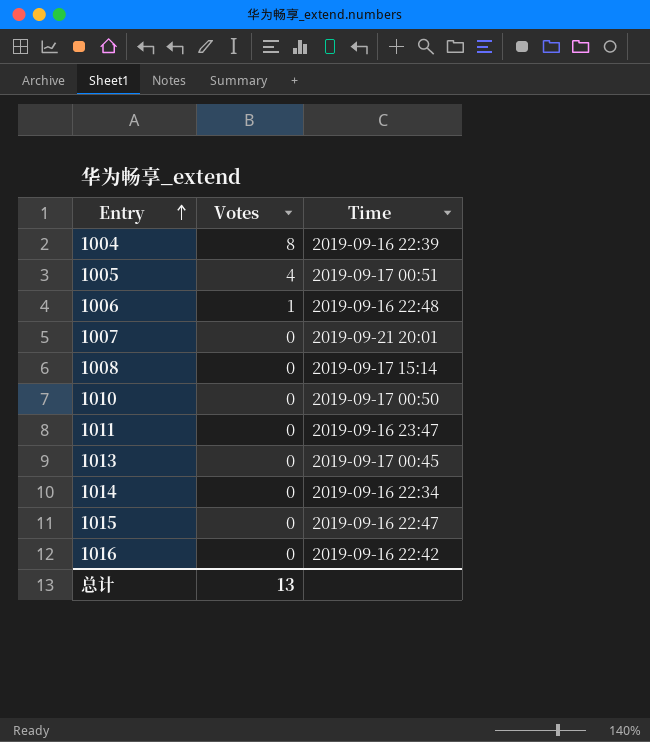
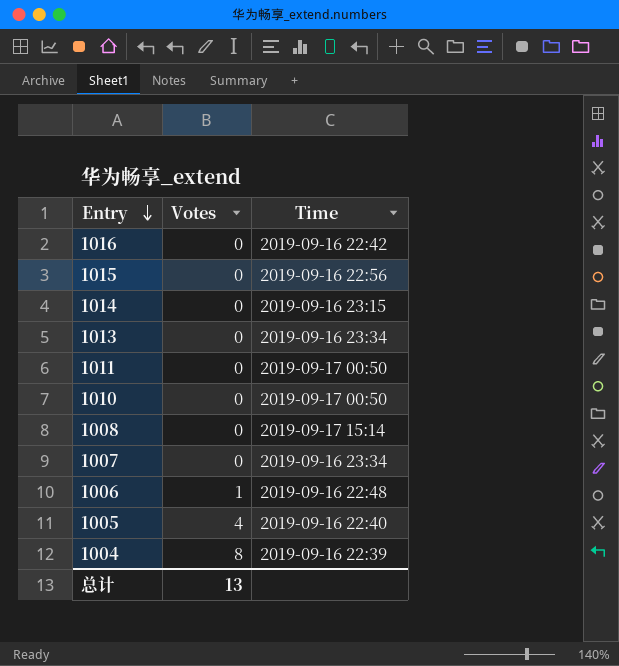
row order: Entry ascending -> Entry descending
1015 | Time: 2019-09-16 22:47 -> 2019-09-16 22:56
1014 | Time: 2019-09-16 22:34 -> 2019-09-16 23:15
1013 | Time: 2019-09-17 00:45 -> 2019-09-16 23:34
1011 | Time: 2019-09-16 23:47 -> 2019-09-17 00:50
1007 | Time: 2019-09-21 20:01 -> 2019-09-16 23:34
1005 | Time: 2019-09-17 00:51 -> 2019-09-16 22:40

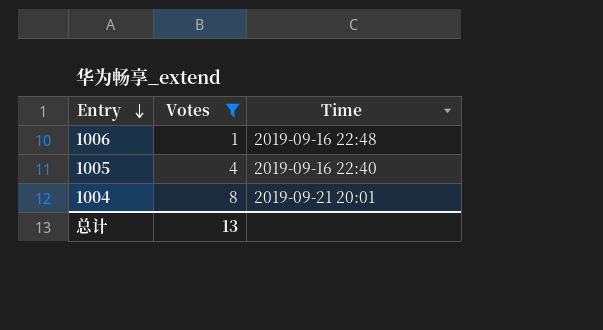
filter: none -> Votes != 0
1004 | Time: 2019-09-16 22:39 -> 2019-09-21 20:01

